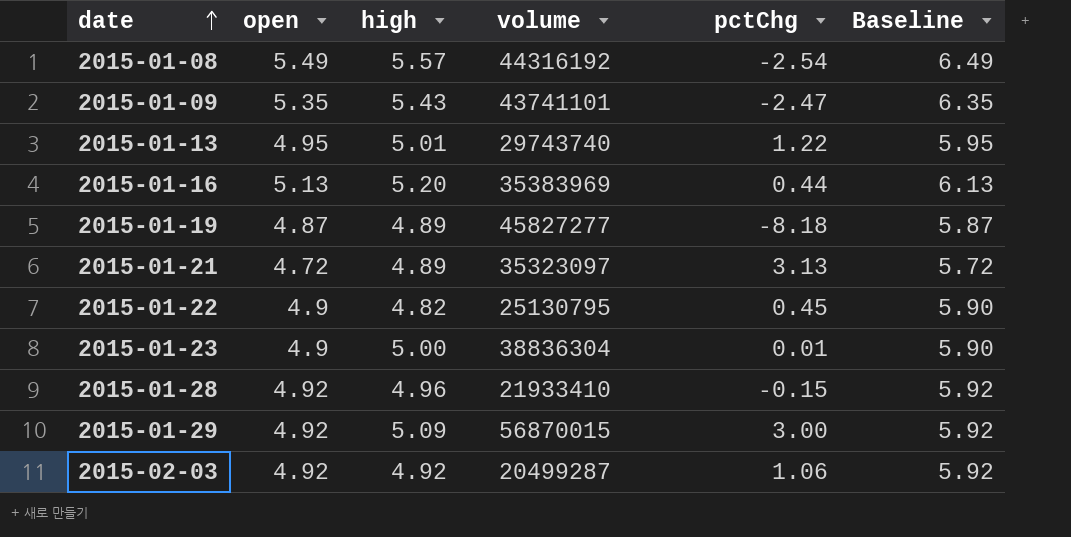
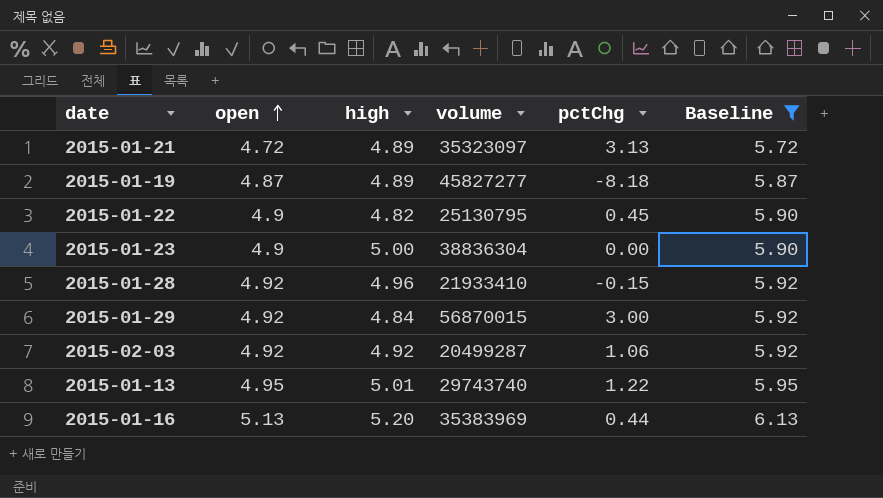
filter: none -> Baseline <= 6.13
row order: date ascending -> open ascending
2015-01-23 | pctChg: 0.01 -> 0.00
2015-01-29 | high: 5.09 -> 4.84

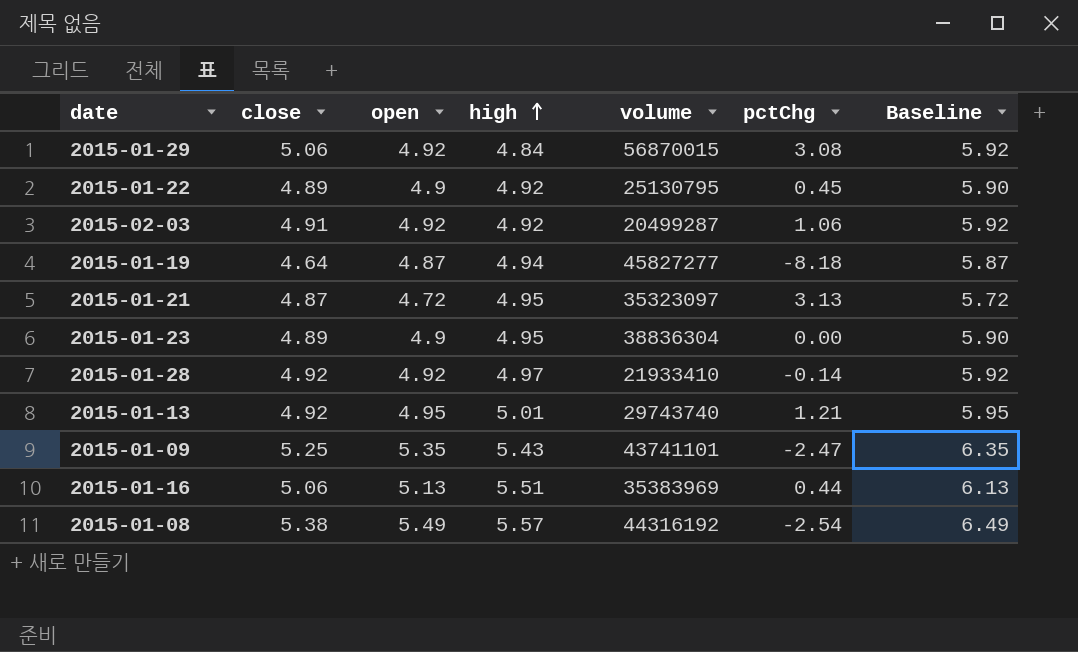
filter: Baseline <= 6.13 -> none
row order: open ascending -> high ascending
column close | position: none -> 2
2015-01-29 | pctChg: 3.00 -> 3.08
2015-01-22 | high: 4.82 -> 4.92
2015-01-19 | high: 4.89 -> 4.94
2015-01-21 | high: 4.89 -> 4.95
2015-01-23 | high: 5.00 -> 4.95
2015-01-28 | high: 4.96 -> 4.97
2015-01-28 | pctChg: -0.15 -> -0.14
2015-01-13 | pctChg: 1.22 -> 1.21
2015-01-16 | high: 5.20 -> 5.51

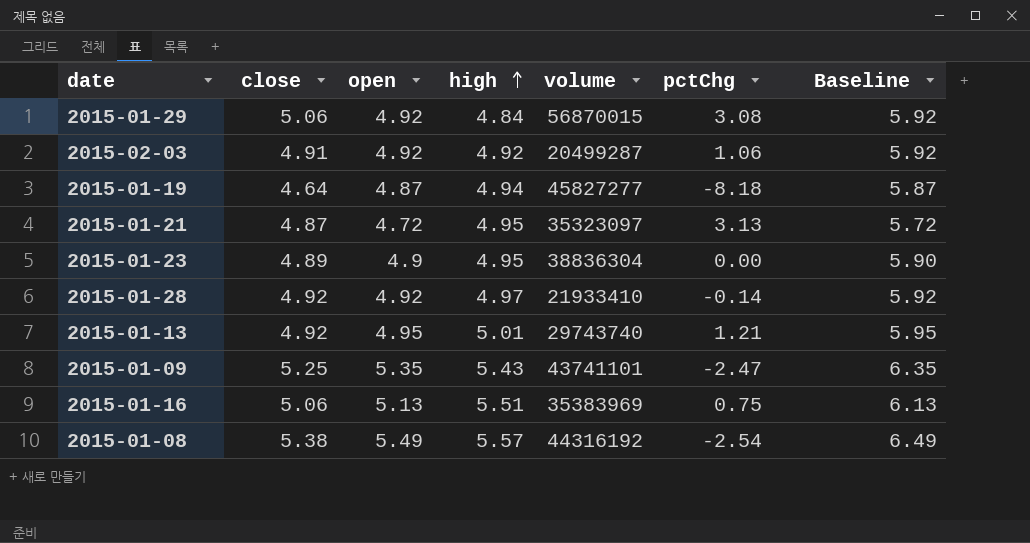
row 2015-01-22: 4.89 | 4.9 | 4.92 | 25130795 | 0.45 | 5.90 -> none
2015-01-16 | pctChg: 0.44 -> 0.75

